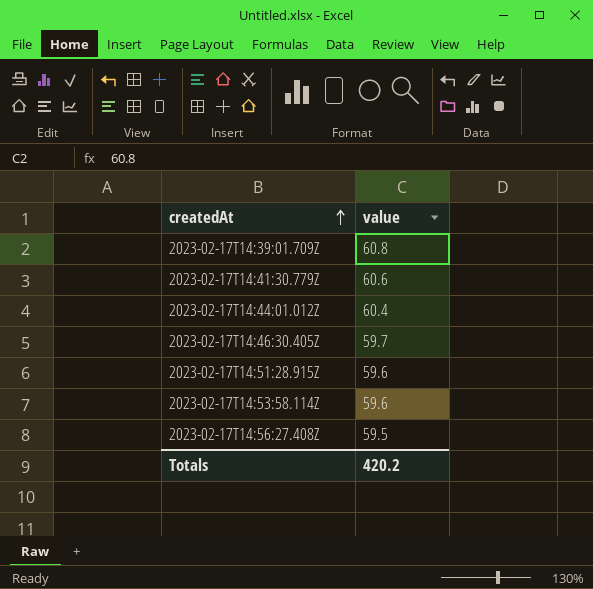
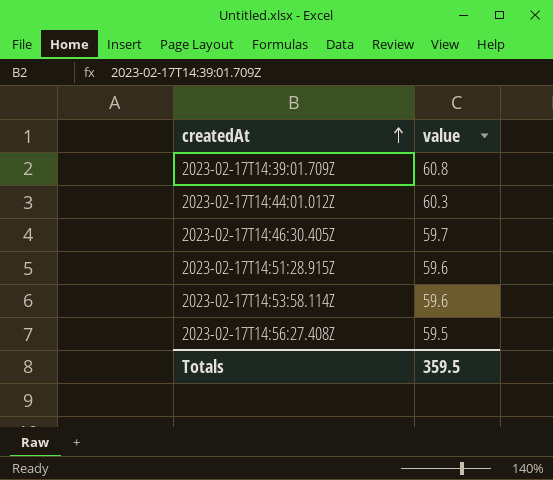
row 2023-02-17T14:41:30.779Z: 60.6 -> none
2023-02-17T14:44:01.012Z | value: 60.4 -> 60.3
Totals | value: 420.2 -> 359.5

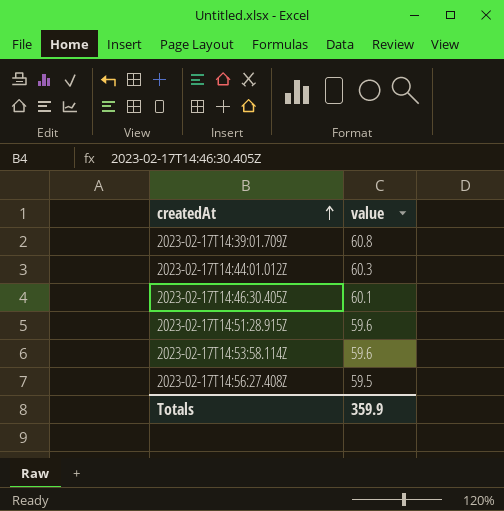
2023-02-17T14:46:30.405Z | value: 59.7 -> 60.1
Totals | value: 359.5 -> 359.9

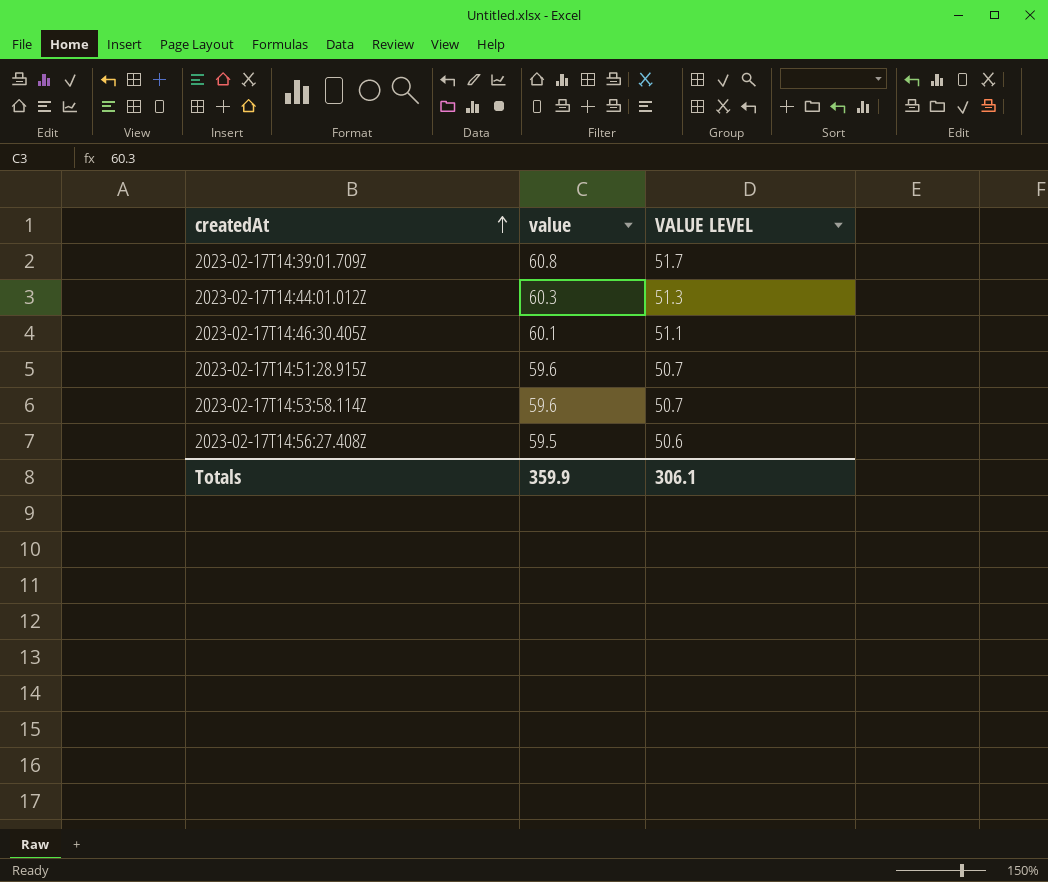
column VALUE LEVEL | formula: none -> [value] * 0.85

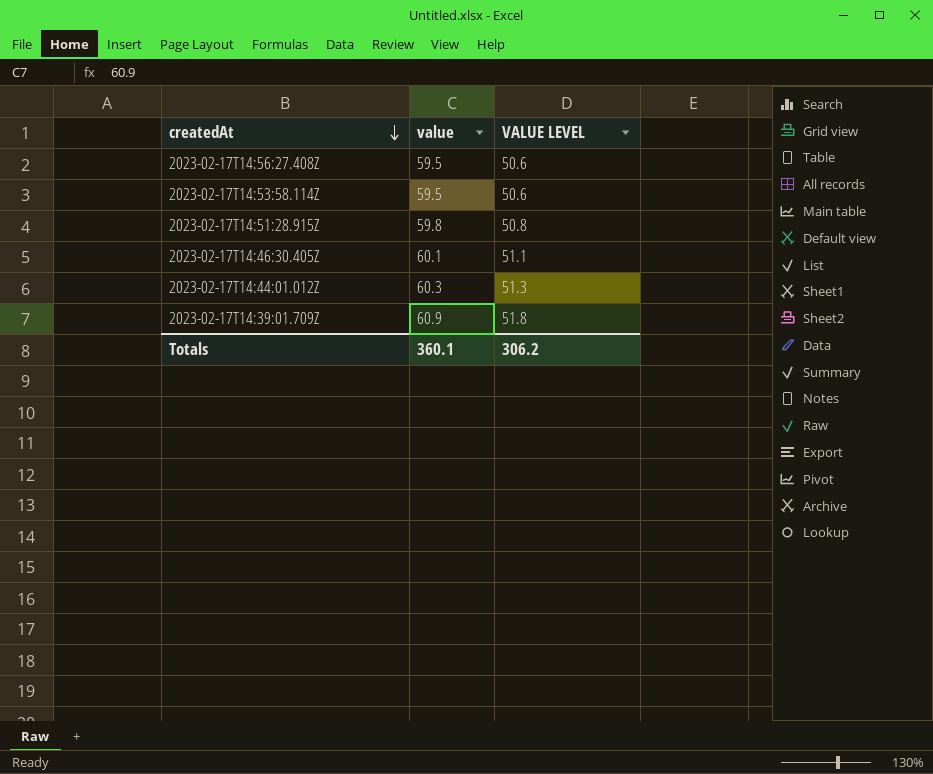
row order: createdAt ascending -> createdAt descending
2023-02-17T14:53:58.114Z | value: 59.6 -> 59.5
2023-02-17T14:53:58.114Z | VALUE LEVEL: 50.7 -> 50.6
2023-02-17T14:51:28.915Z | value: 59.6 -> 59.8
2023-02-17T14:51:28.915Z | VALUE LEVEL: 50.7 -> 50.8
2023-02-17T14:39:01.709Z | value: 60.8 -> 60.9
2023-02-17T14:39:01.709Z | VALUE LEVEL: 51.7 -> 51.8
Totals | value: 359.9 -> 360.1
Totals | VALUE LEVEL: 306.1 -> 306.2

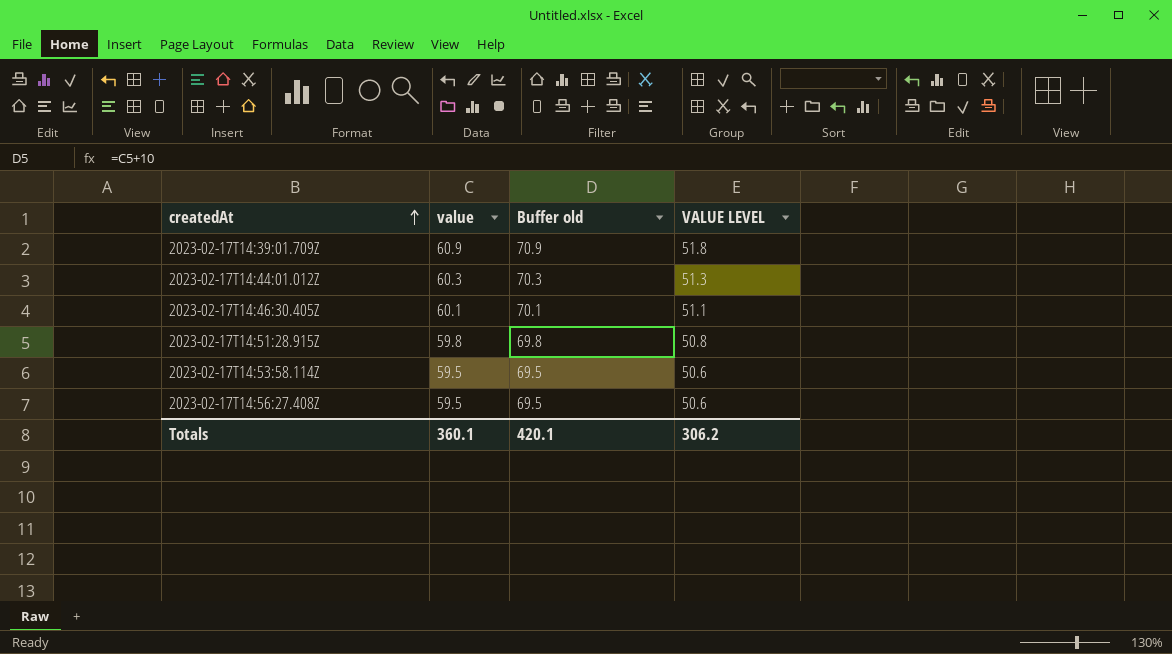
row order: createdAt descending -> createdAt ascending
column Buffer old | formula: none -> [value] + 10

